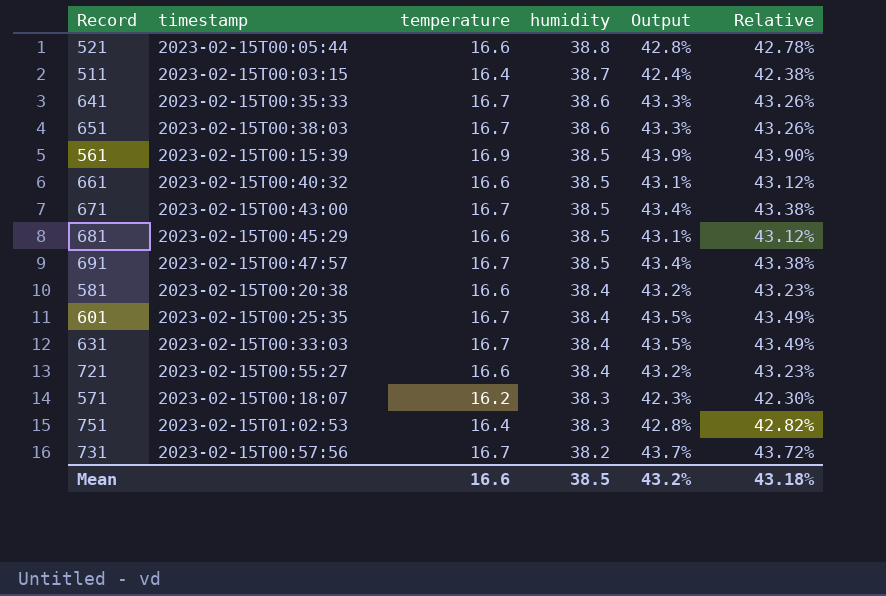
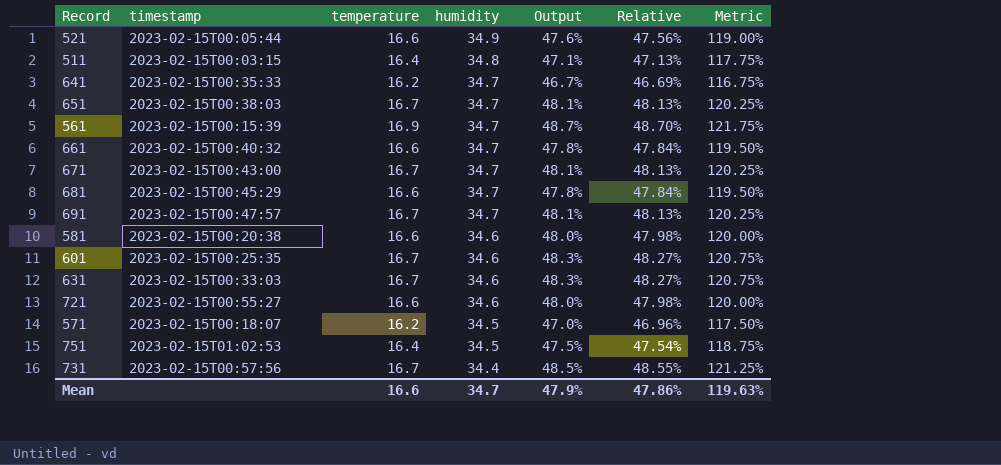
column Metric | formula: none -> [Output] * 2.5
521 | humidity: 38.8 -> 34.9
521 | Output: 42.8% -> 47.6%
521 | Relative: 42.78% -> 47.56%
511 | humidity: 38.7 -> 34.8
511 | Output: 42.4% -> 47.1%
511 | Relative: 42.38% -> 47.13%
641 | temperature: 16.7 -> 16.2
641 | humidity: 38.6 -> 34.7
641 | Output: 43.3% -> 46.7%
641 | Relative: 43.26% -> 46.69%
651 | humidity: 38.6 -> 34.7
651 | Output: 43.3% -> 48.1%
651 | Relative: 43.26% -> 48.13%
561 | humidity: 38.5 -> 34.7
561 | Output: 43.9% -> 48.7%
561 | Relative: 43.90% -> 48.70%
661 | humidity: 38.5 -> 34.7
661 | Output: 43.1% -> 47.8%
661 | Relative: 43.12% -> 47.84%
671 | humidity: 38.5 -> 34.7
671 | Output: 43.4% -> 48.1%
671 | Relative: 43.38% -> 48.13%
681 | humidity: 38.5 -> 34.7
681 | Output: 43.1% -> 47.8%
681 | Relative: 43.12% -> 47.84%
691 | humidity: 38.5 -> 34.7
691 | Output: 43.4% -> 48.1%
691 | Relative: 43.38% -> 48.13%
581 | humidity: 38.4 -> 34.6
581 | Output: 43.2% -> 48.0%
581 | Relative: 43.23% -> 47.98%
601 | humidity: 38.4 -> 34.6
601 | Output: 43.5% -> 48.3%
601 | Relative: 43.49% -> 48.27%
631 | humidity: 38.4 -> 34.6
631 | Output: 43.5% -> 48.3%
631 | Relative: 43.49% -> 48.27%
721 | humidity: 38.4 -> 34.6
721 | Output: 43.2% -> 48.0%
721 | Relative: 43.23% -> 47.98%
571 | humidity: 38.3 -> 34.5
571 | Output: 42.3% -> 47.0%
571 | Relative: 42.30% -> 46.96%
751 | humidity: 38.3 -> 34.5
751 | Output: 42.8% -> 47.5%
751 | Relative: 42.82% -> 47.54%
731 | humidity: 38.2 -> 34.4
731 | Output: 43.7% -> 48.5%
731 | Relative: 43.72% -> 48.55%
Mean | humidity: 38.5 -> 34.7
Mean | Output: 43.2% -> 47.9%
Mean | Relative: 43.18% -> 47.86%

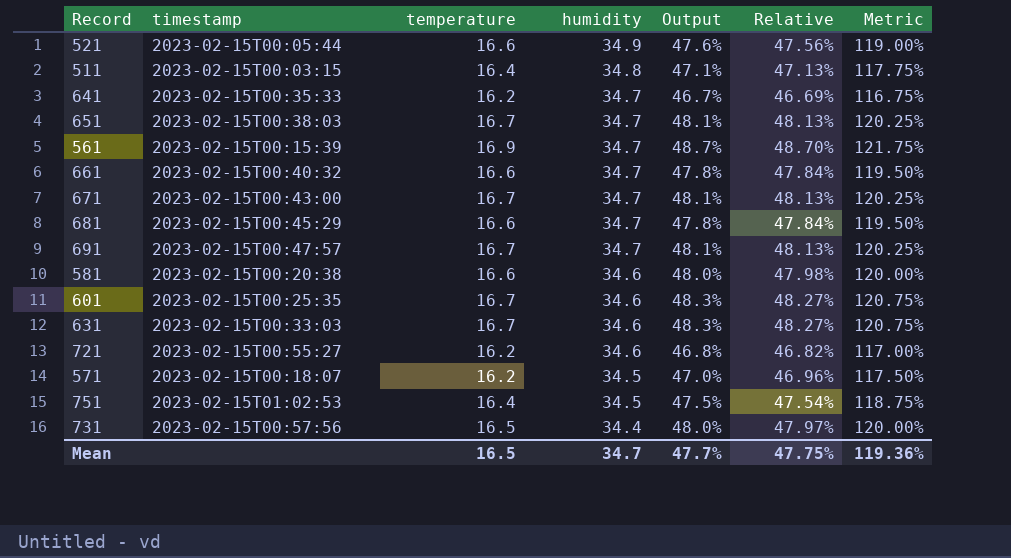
721 | temperature: 16.6 -> 16.2
721 | Output: 48.0% -> 46.8%
721 | Relative: 47.98% -> 46.82%
721 | Metric: 120.00% -> 117.00%
731 | temperature: 16.7 -> 16.5
731 | Output: 48.5% -> 48.0%
731 | Relative: 48.55% -> 47.97%
731 | Metric: 121.25% -> 120.00%
Mean | temperature: 16.6 -> 16.5
Mean | Output: 47.9% -> 47.7%
Mean | Relative: 47.86% -> 47.75%
Mean | Metric: 119.63% -> 119.36%

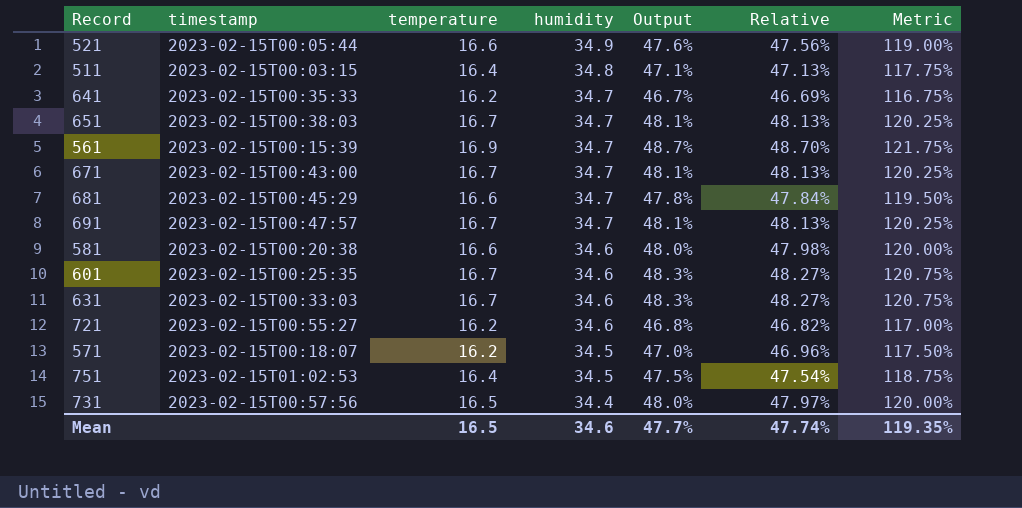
row 661: 2023-02-15T00:40:32 | 16.6 | 34.7 | 47.8% | 47.84% | 119.50% -> none
Mean | humidity: 34.7 -> 34.6
Mean | Relative: 47.75% -> 47.74%
Mean | Metric: 119.36% -> 119.35%

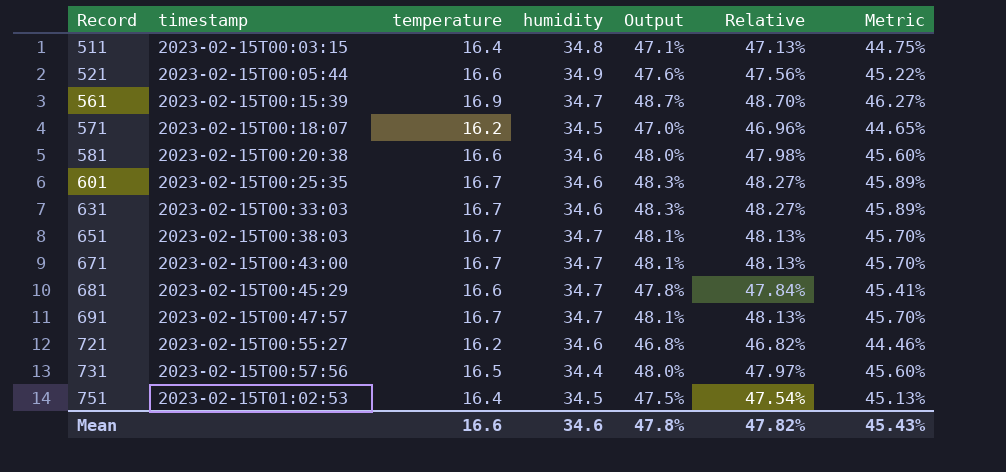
row order: humidity descending -> Record ascending
column Metric | formula: [Output] * 2.5 -> [Output] * 0.95
row 641: 2023-02-15T00:35:33 | 16.2 | 34.7 | 46.7% | 46.69% | 116.75% -> none
Mean | temperature: 16.5 -> 16.6
Mean | Output: 47.7% -> 47.8%
Mean | Relative: 47.74% -> 47.82%
Mean | Metric: 119.35% -> 45.43%

